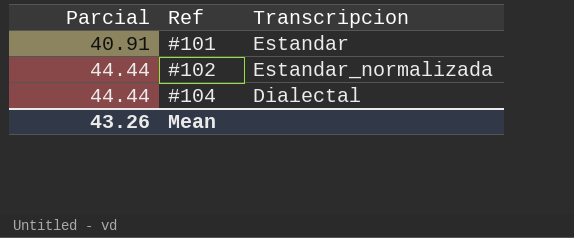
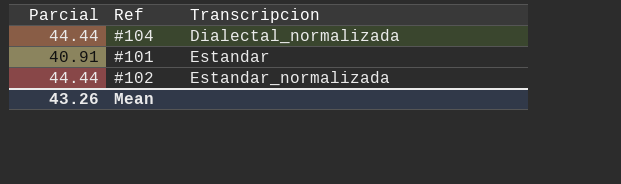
row order: Parcial ascending -> Transcripcion ascending
#104 | Transcripcion: Dialectal -> Dialectal_normalizada

